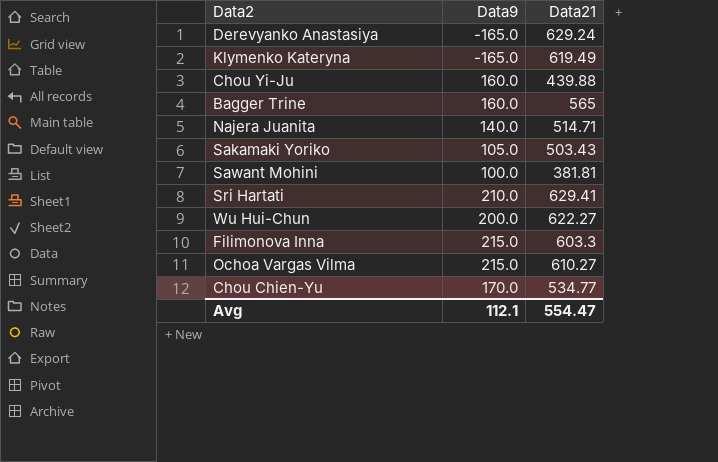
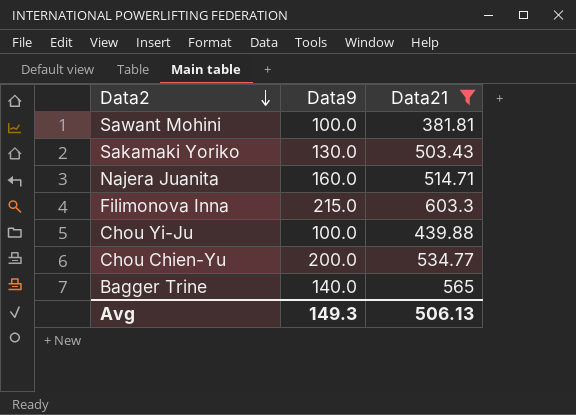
filter: none -> Data21 <= 603.3
row order: none -> Data2 descending
Sakamaki Yoriko | Data9: 105.0 -> 130.0
Najera Juanita | Data9: 140.0 -> 160.0
Chou Yi-Ju | Data9: 160.0 -> 100.0
Chou Chien-Yu | Data9: 170.0 -> 200.0
Bagger Trine | Data9: 160.0 -> 140.0
Avg | Data9: 112.1 -> 149.3
Avg | Data21: 554.47 -> 506.13

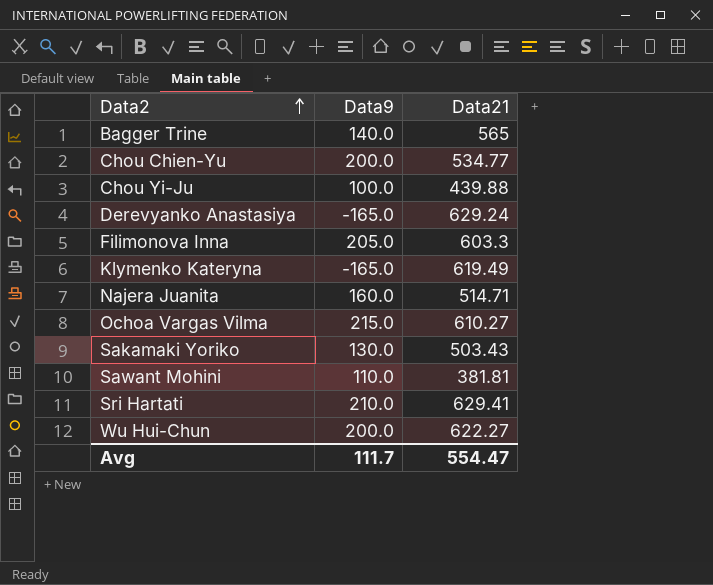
filter: Data21 <= 603.3 -> none
row order: Data2 descending -> Data2 ascending
Filimonova Inna | Data9: 215.0 -> 205.0
Sawant Mohini | Data9: 100.0 -> 110.0
Avg | Data9: 149.3 -> 111.7
Avg | Data21: 506.13 -> 554.47

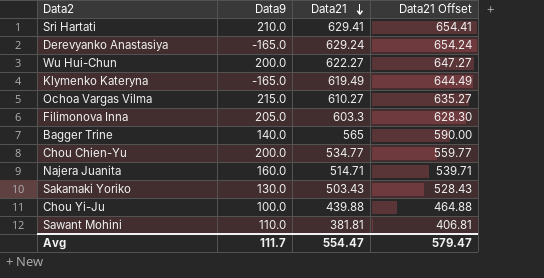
row order: Data2 ascending -> Data21 descending
column Data21 Offset | formula: none -> [Data21] + 25

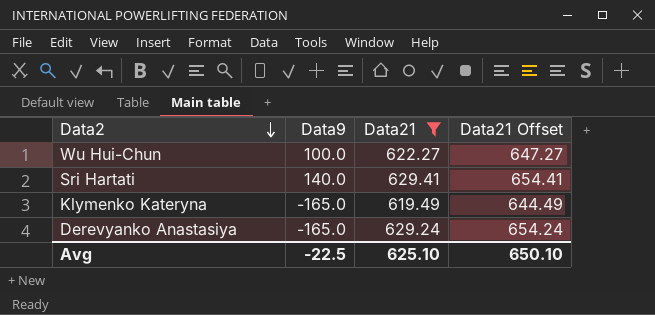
filter: none -> Data21 >= 619.49
row order: Data21 descending -> Data2 descending
Wu Hui-Chun | Data9: 200.0 -> 100.0
Sri Hartati | Data9: 210.0 -> 140.0
Avg | Data9: 111.7 -> -22.5
Avg | Data21: 554.47 -> 625.10
Avg | Data21 Offset: 579.47 -> 650.10

